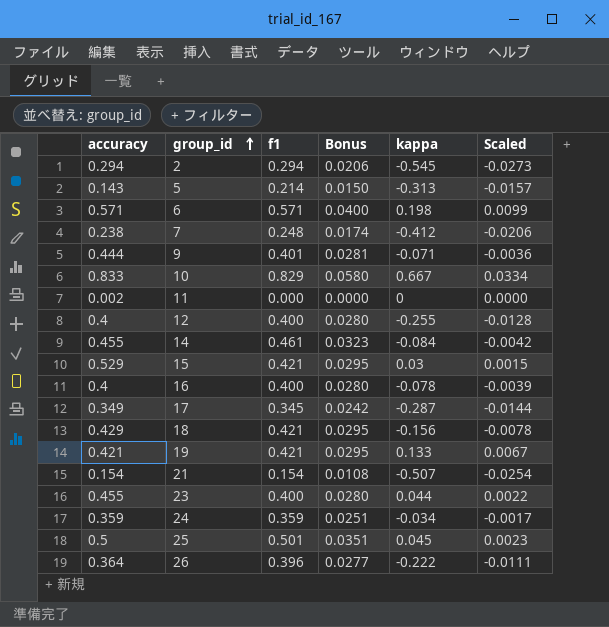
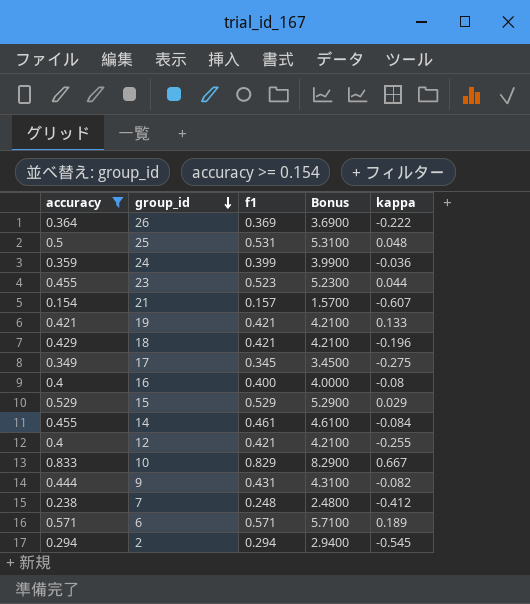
filter: none -> accuracy >= 0.154
row order: group_id ascending -> group_id descending
column Scaled | formula: [kappa] * 0.05 -> none
column Bonus | formula: [f1] * 0.07 -> [f1] * 10
26 | f1: 0.396 -> 0.369
25 | f1: 0.501 -> 0.531
25 | kappa: 0.045 -> 0.048
24 | f1: 0.359 -> 0.399
24 | kappa: -0.034 -> -0.036
23 | f1: 0.400 -> 0.523
21 | f1: 0.154 -> 0.157
21 | kappa: -0.507 -> -0.607
18 | kappa: -0.156 -> -0.196
17 | kappa: -0.287 -> -0.275
16 | kappa: -0.078 -> -0.08
15 | f1: 0.421 -> 0.529
15 | kappa: 0.03 -> 0.029
12 | f1: 0.400 -> 0.421
9 | f1: 0.401 -> 0.431
9 | kappa: -0.071 -> -0.082
6 | kappa: 0.198 -> 0.189

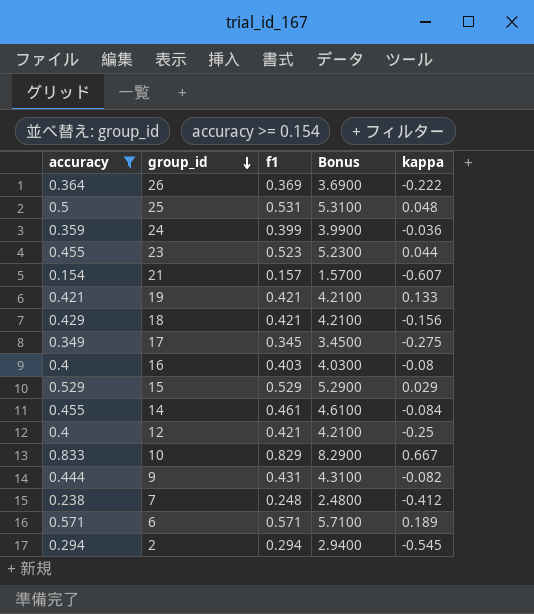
18 | kappa: -0.196 -> -0.156
16 | f1: 0.400 -> 0.403
16 | Bonus: 4.0000 -> 4.0300
12 | kappa: -0.255 -> -0.25

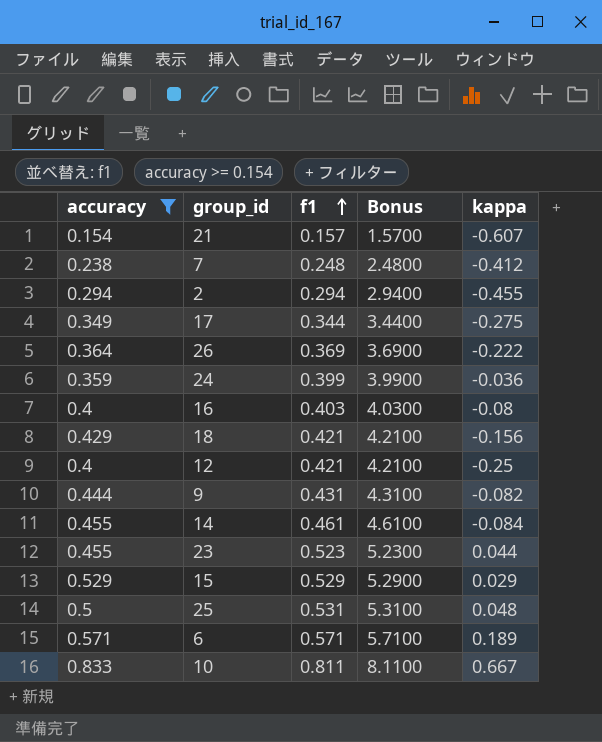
row order: group_id descending -> f1 ascending
row 19: 0.421 | 0.421 | 4.2100 | 0.133 -> none
2 | kappa: -0.545 -> -0.455
17 | f1: 0.345 -> 0.344
17 | Bonus: 3.4500 -> 3.4400
10 | f1: 0.829 -> 0.811
10 | Bonus: 8.2900 -> 8.1100

